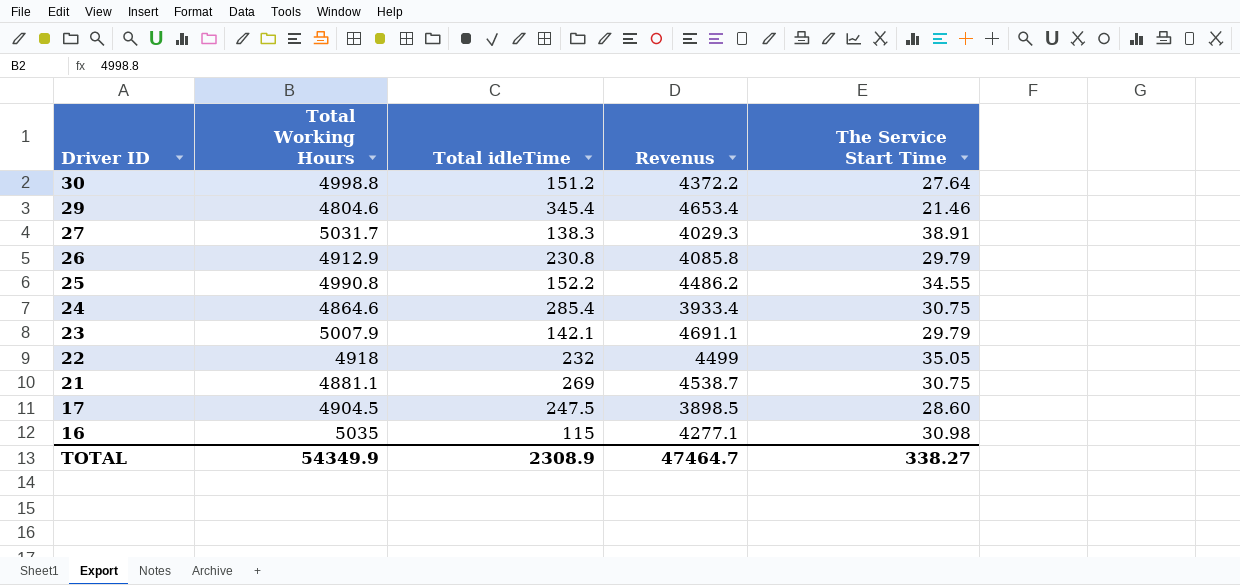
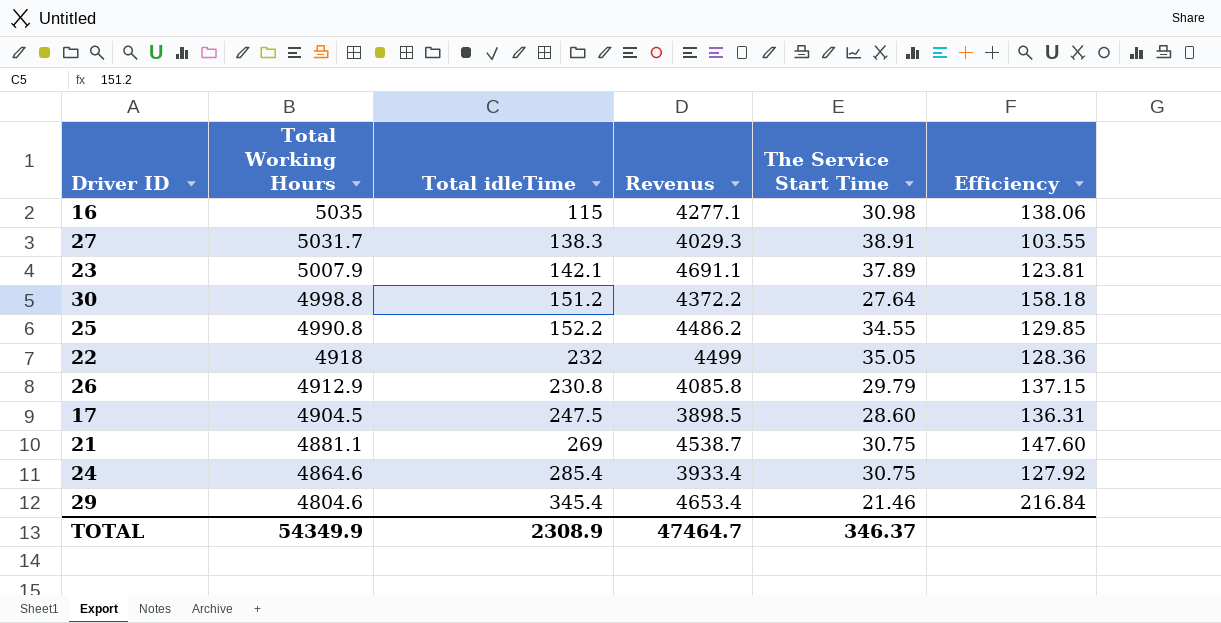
row order: Driver ID descending -> Total Working Hours descending
column Efficiency | formula: none -> [Revenus] / [The Service Start Time]
23 | The Service Start Time: 29.79 -> 37.89
TOTAL | The Service Start Time: 338.27 -> 346.37

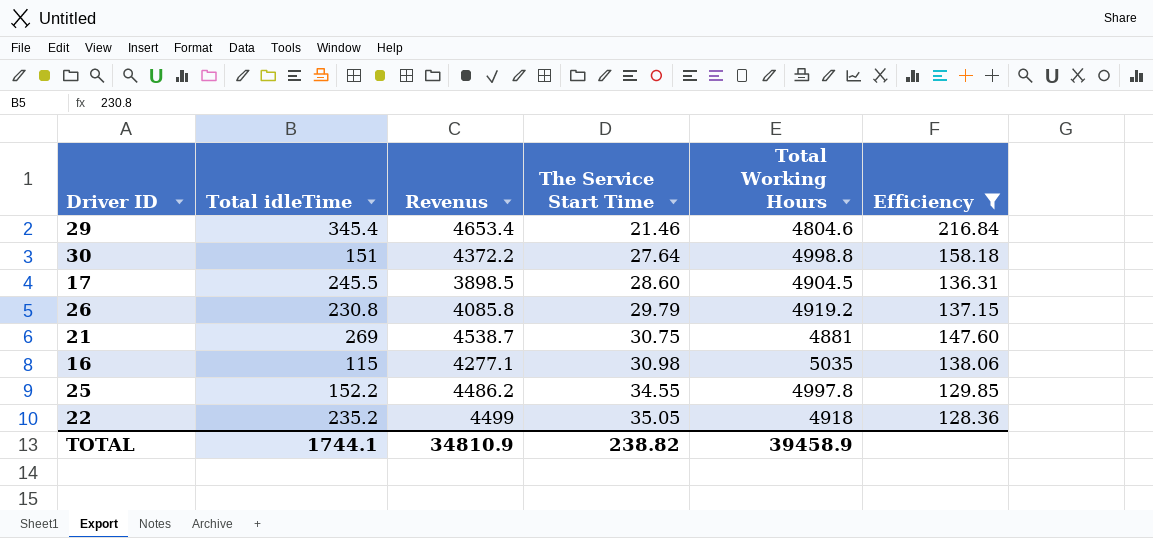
filter: none -> Efficiency >= 128.36
row order: Total Working Hours descending -> The Service Start Time ascending
column Total Working Hours | position: 2 -> 5
30 | Total idleTime: 151.2 -> 151
17 | Total idleTime: 247.5 -> 245.5
26 | Total Working Hours: 4912.9 -> 4919.2
21 | Total Working Hours: 4881.1 -> 4881
25 | Total Working Hours: 4990.8 -> 4997.8
22 | Total idleTime: 232 -> 235.2
TOTAL | Total idleTime: 2308.9 -> 1744.1
TOTAL | Revenus: 47464.7 -> 34810.9
TOTAL | The Service Start Time: 346.37 -> 238.82
TOTAL | Total Working Hours: 54349.9 -> 39458.9

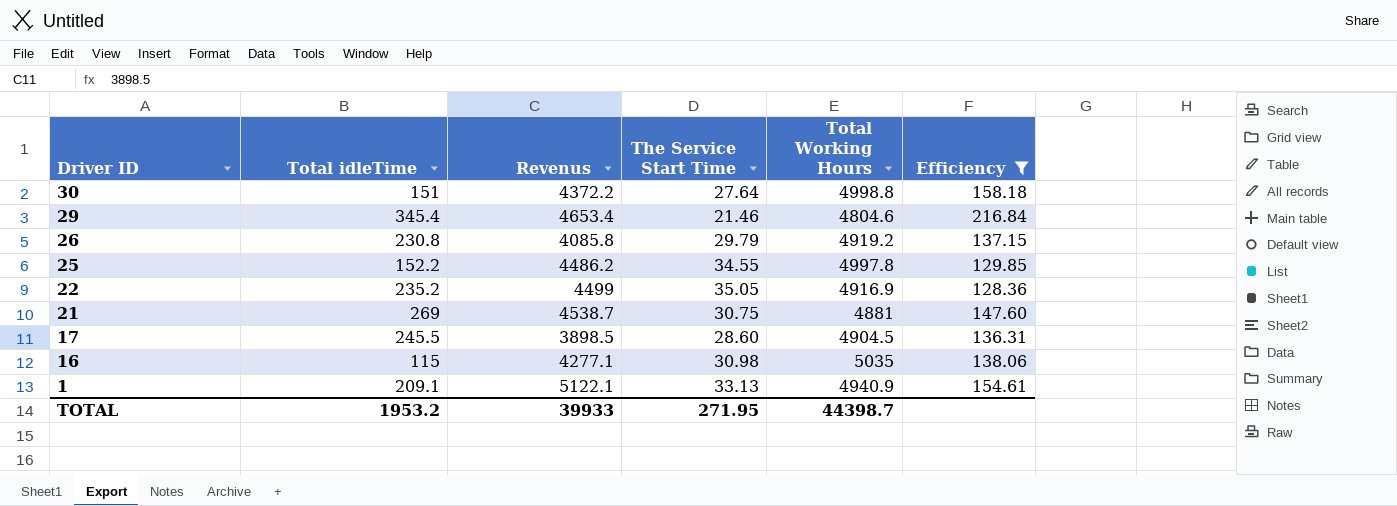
row order: The Service Start Time ascending -> Driver ID descending
22 | Total Working Hours: 4918 -> 4916.9
row 1: none -> 209.1 | 5122.1 | 33.13 | 4940.9 | 154.61
TOTAL | Total idleTime: 1744.1 -> 1953.2
TOTAL | Revenus: 34810.9 -> 39933
TOTAL | The Service Start Time: 238.82 -> 271.95
TOTAL | Total Working Hours: 39458.9 -> 44398.7

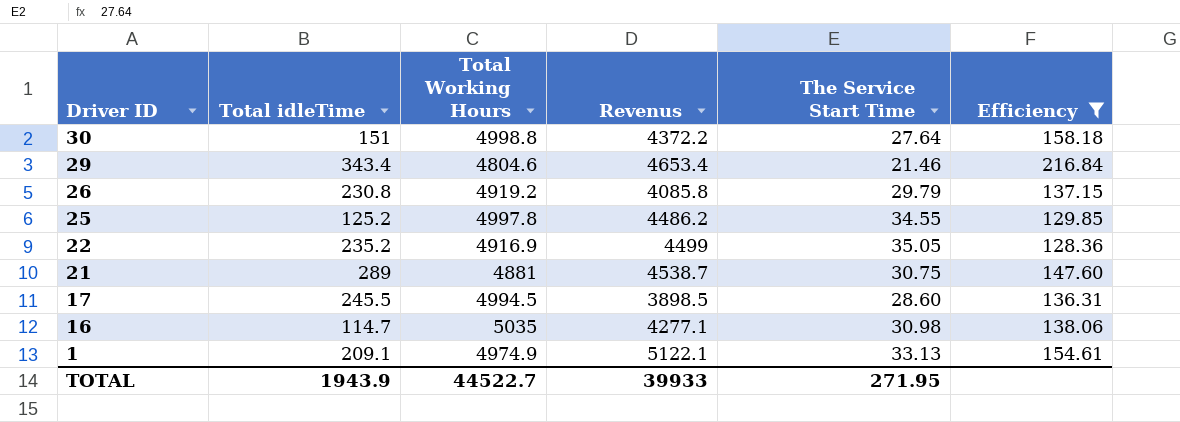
column Total Working Hours | position: 5 -> 3
29 | Total idleTime: 345.4 -> 343.4
25 | Total idleTime: 152.2 -> 125.2
21 | Total idleTime: 269 -> 289
17 | Total Working Hours: 4904.5 -> 4994.5
16 | Total idleTime: 115 -> 114.7
1 | Total Working Hours: 4940.9 -> 4974.9
TOTAL | Total idleTime: 1953.2 -> 1943.9
TOTAL | Total Working Hours: 44398.7 -> 44522.7

